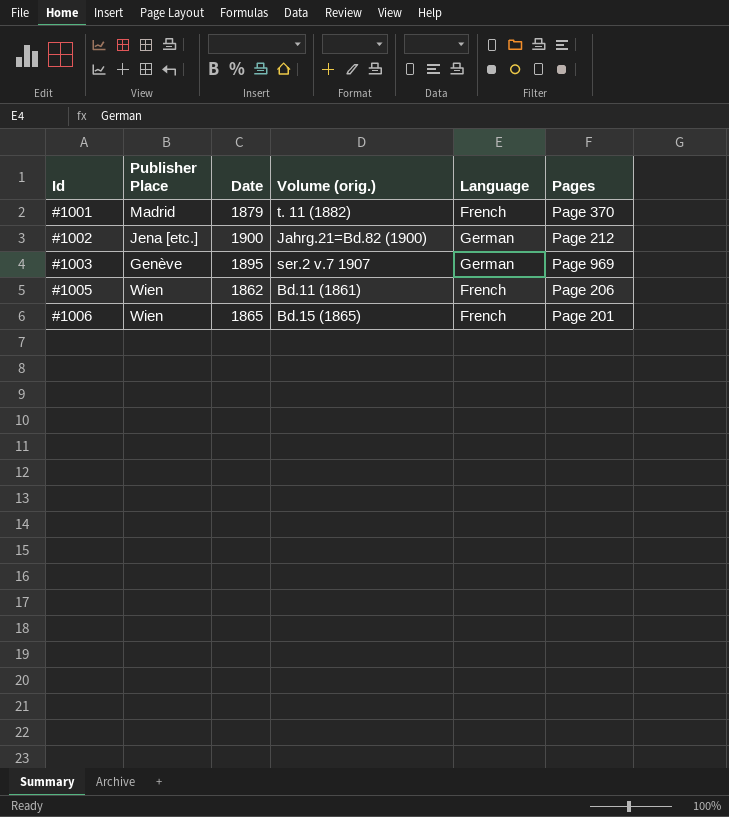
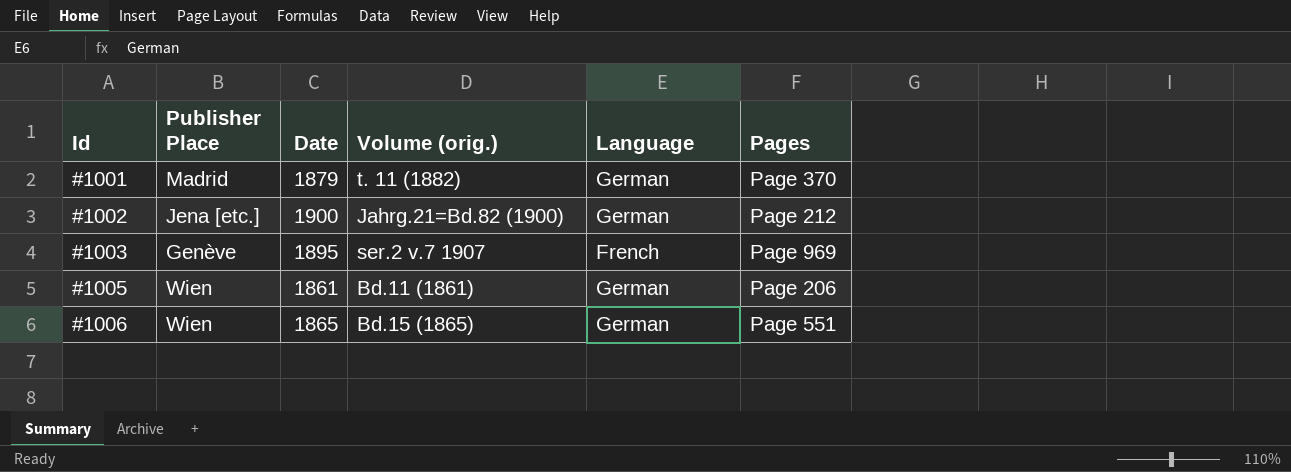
#1001 | Language: French -> German
#1003 | Language: German -> French
#1005 | Date: 1862 -> 1861
#1005 | Language: French -> German
#1006 | Language: French -> German
#1006 | Pages: Page 201 -> Page 551

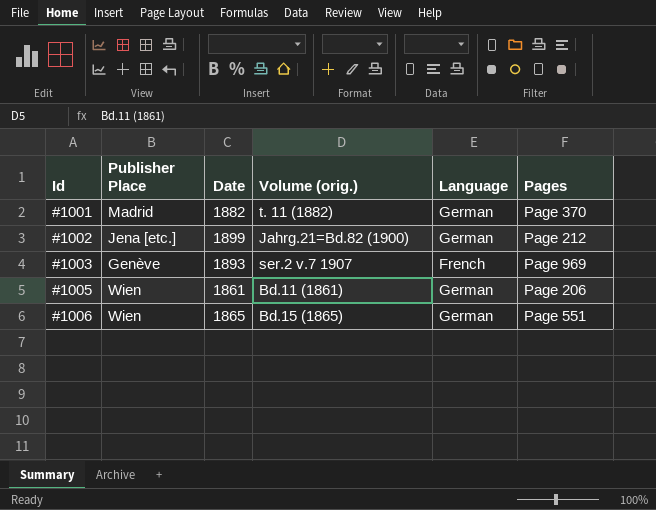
#1001 | Date: 1879 -> 1882
#1002 | Date: 1900 -> 1899
#1003 | Date: 1895 -> 1893

